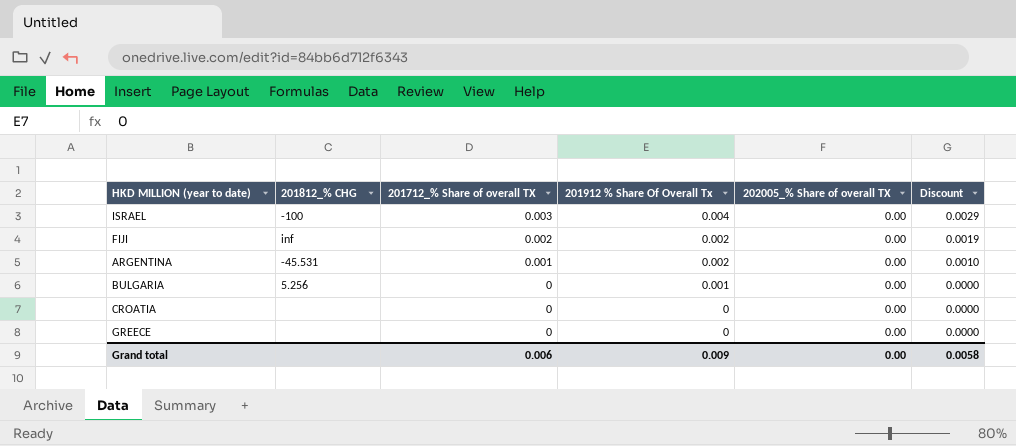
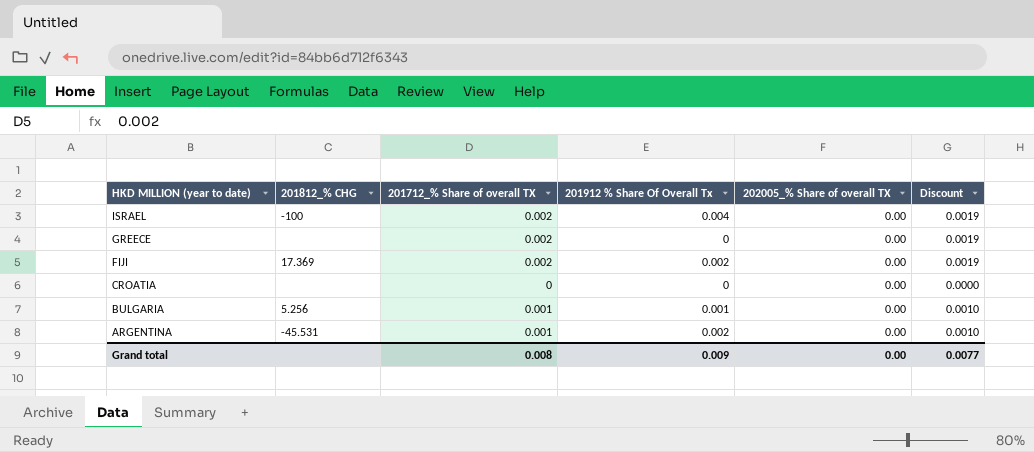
row order: 201712_% Share of overall TX descending -> HKD MILLION (year to date) descending
ISRAEL | 201712_% Share of overall TX: 0.003 -> 0.002
ISRAEL | Discount: 0.0029 -> 0.0019
GREECE | 201712_% Share of overall TX: 0 -> 0.002
GREECE | Discount: 0.0000 -> 0.0019
FIJI | 201812_% CHG: inf -> 17.369
BULGARIA | 201712_% Share of overall TX: 0 -> 0.001
BULGARIA | Discount: 0.0000 -> 0.0010
Grand total | 201712_% Share of overall TX: 0.006 -> 0.008
Grand total | Discount: 0.0058 -> 0.0077

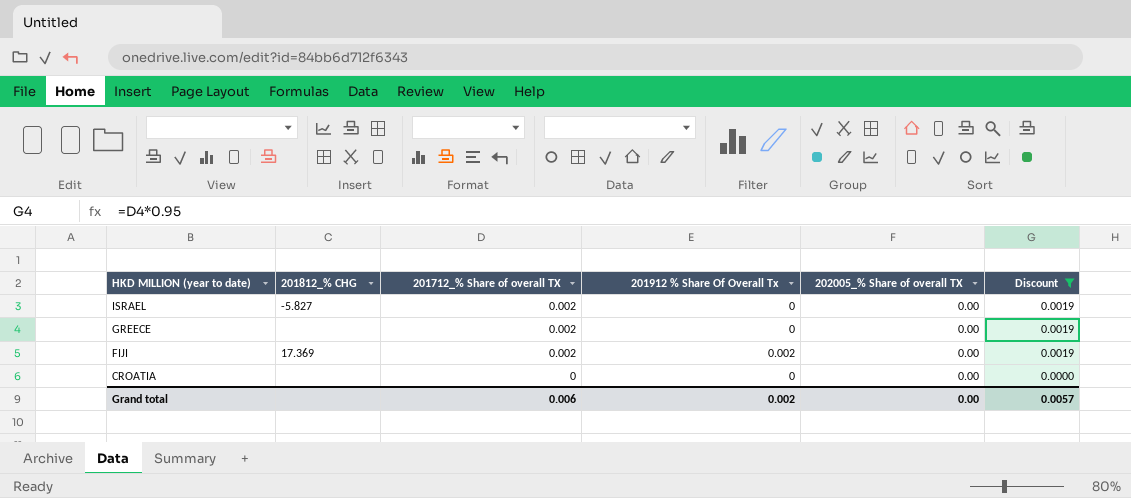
filter: none -> Discount != 0.0010
ISRAEL | 201812_% CHG: -100 -> -5.827
ISRAEL | 201912 % Share Of Overall Tx: 0.004 -> 0
Grand total | 201712_% Share of overall TX: 0.008 -> 0.006
Grand total | 201912 % Share Of Overall Tx: 0.009 -> 0.002
Grand total | Discount: 0.0077 -> 0.0057

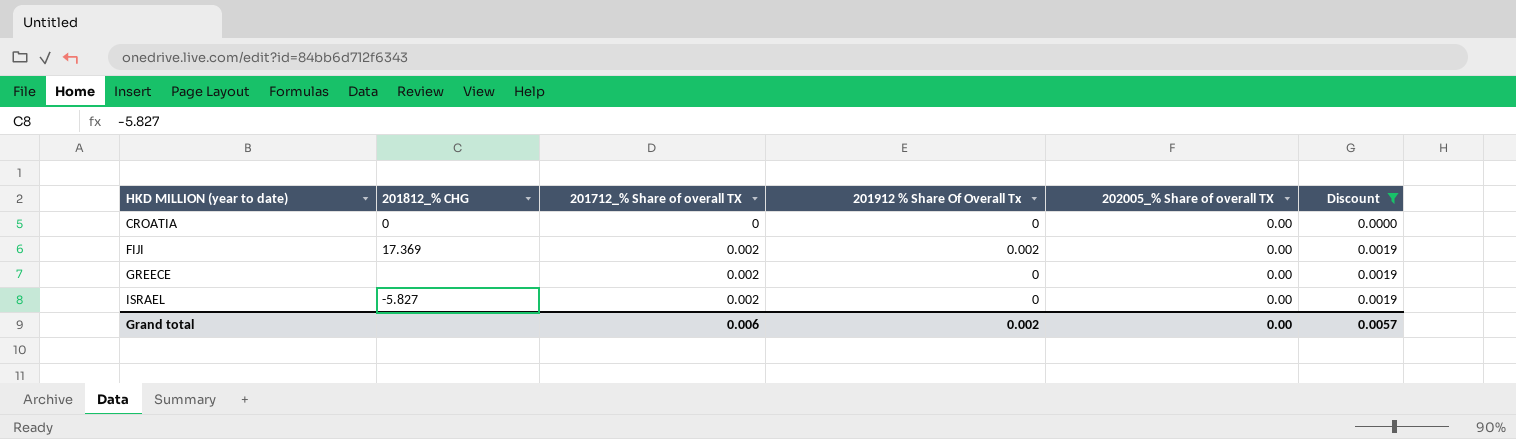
row order: HKD MILLION (year to date) descending -> HKD MILLION (year to date) ascending
CROATIA | 201812_% CHG: none -> 0

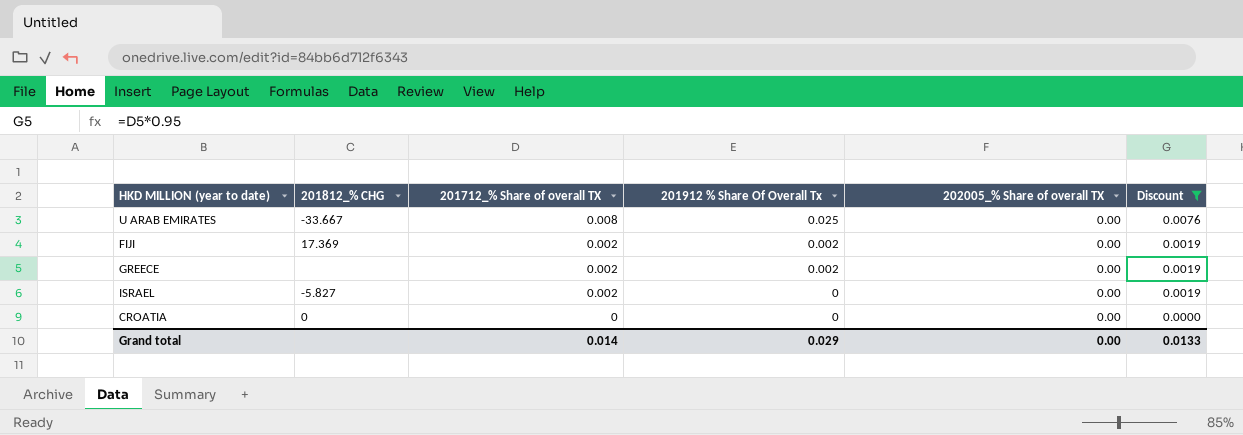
row order: HKD MILLION (year to date) ascending -> 201712_% Share of overall TX descending
row U ARAB EMIRATES: none -> -33.667 | 0.008 | 0.025 | 0.00 | 0.0076
GREECE | 201912 % Share Of Overall Tx: 0 -> 0.002
Grand total | 201712_% Share of overall TX: 0.006 -> 0.014
Grand total | 201912 % Share Of Overall Tx: 0.002 -> 0.029
Grand total | Discount: 0.0057 -> 0.0133

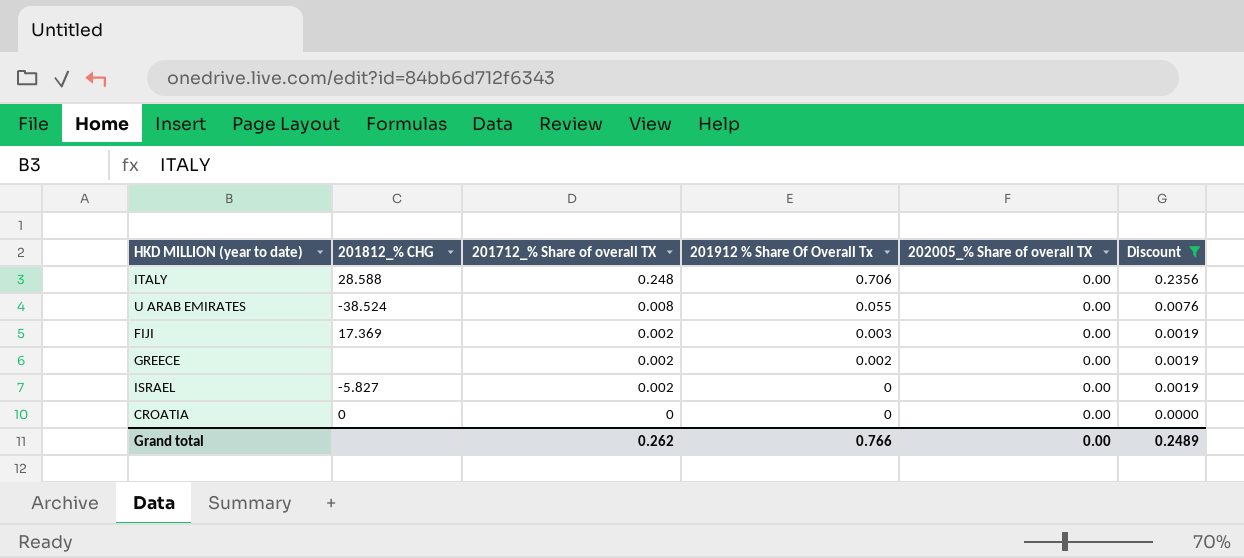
row ITALY: none -> 28.588 | 0.248 | 0.706 | 0.00 | 0.2356
U ARAB EMIRATES | 201812_% CHG: -33.667 -> -38.524
U ARAB EMIRATES | 201912 % Share Of Overall Tx: 0.025 -> 0.055
FIJI | 201912 % Share Of Overall Tx: 0.002 -> 0.003
Grand total | 201712_% Share of overall TX: 0.014 -> 0.262
Grand total | 201912 % Share Of Overall Tx: 0.029 -> 0.766
Grand total | Discount: 0.0133 -> 0.2489

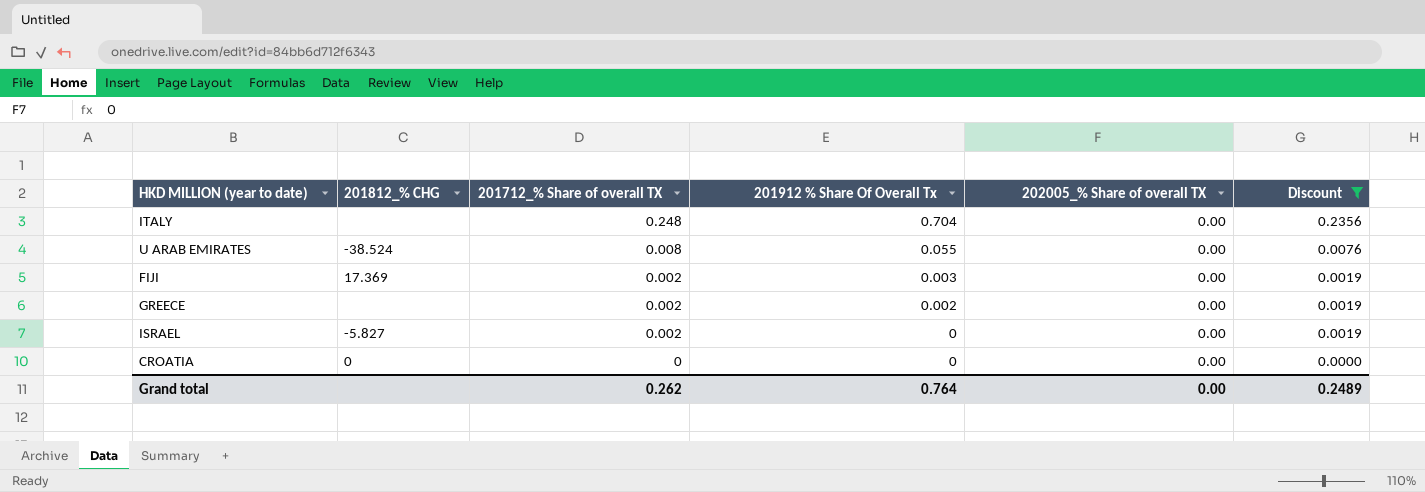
ITALY | 201812_% CHG: 28.588 -> none
ITALY | 201912 % Share Of Overall Tx: 0.706 -> 0.704
Grand total | 201912 % Share Of Overall Tx: 0.766 -> 0.764

